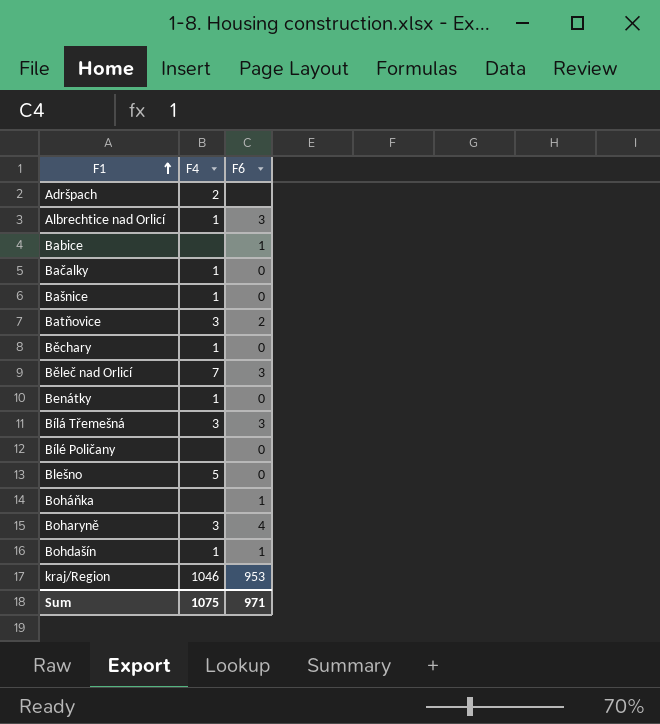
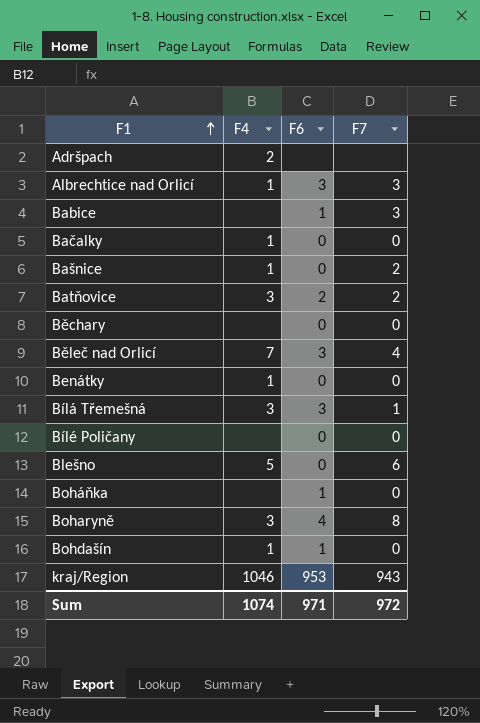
column F7 | position: none -> 4
Běchary | F4: 1 -> none
Sum | F4: 1075 -> 1074

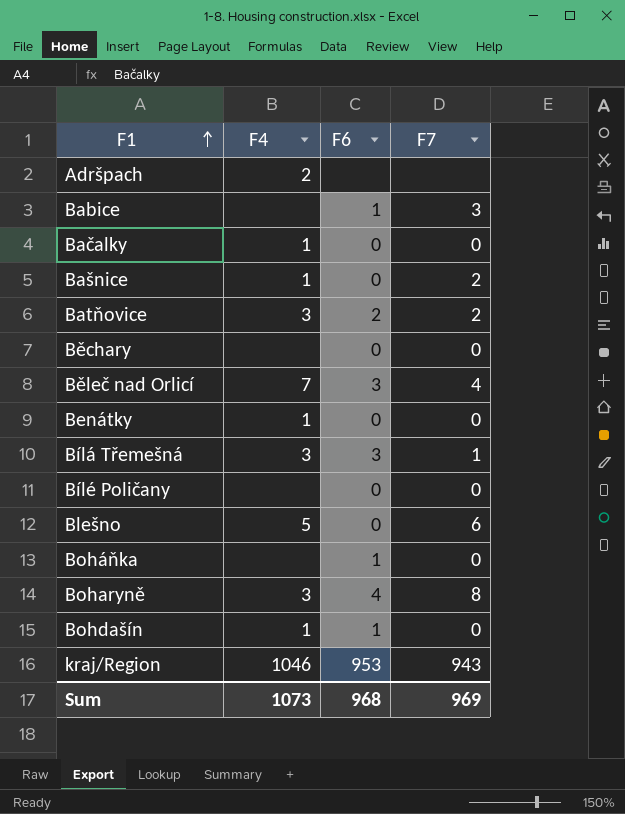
row Albrechtice nad Orlicí: 1 | 3 | 3 -> none
Sum | F4: 1074 -> 1073
Sum | F6: 971 -> 968
Sum | F7: 972 -> 969

